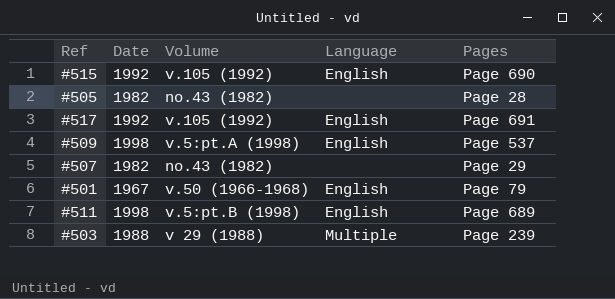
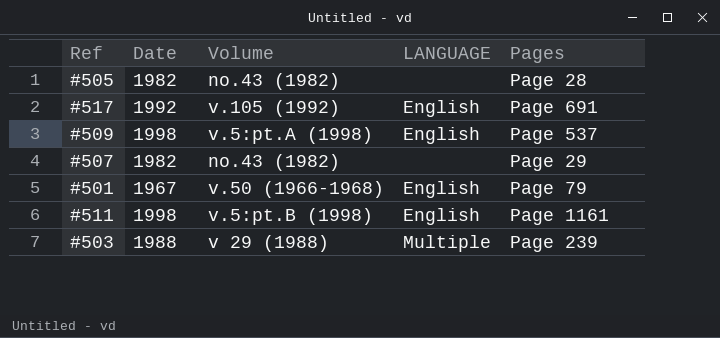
column name: Language -> LANGUAGE
row #515: 1992 | v.105 (1992) | English | Page 690 -> none
#511 | Pages: Page 689 -> Page 1161

